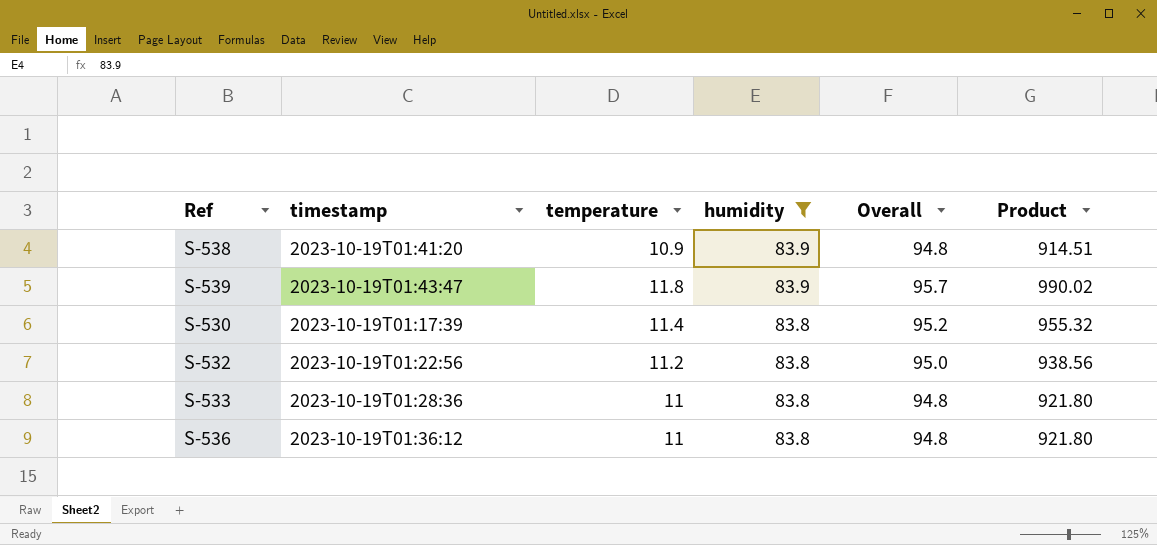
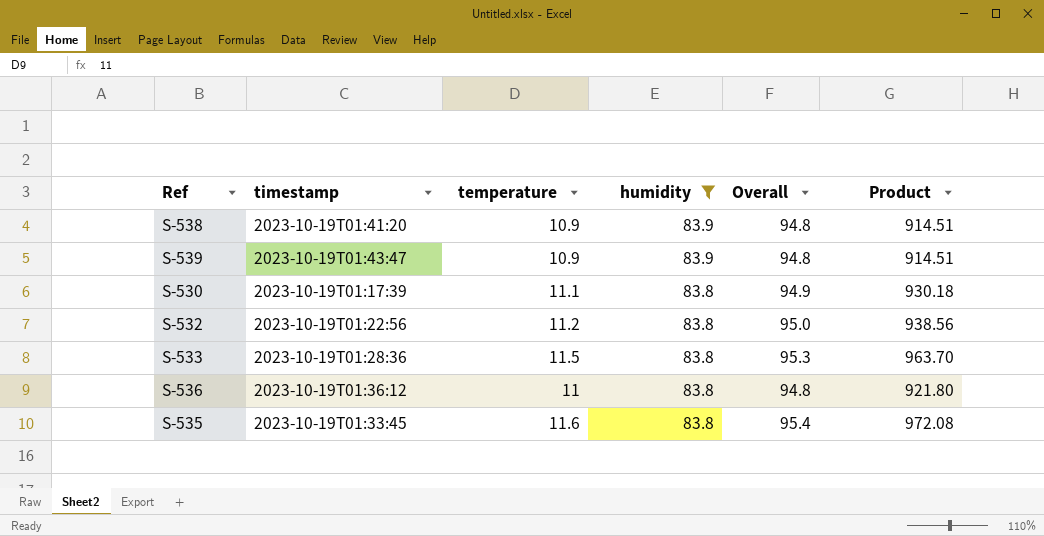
S-539 | temperature: 11.8 -> 10.9
S-539 | Overall: 95.7 -> 94.8
S-539 | Product: 990.02 -> 914.51
S-530 | temperature: 11.4 -> 11.1
S-530 | Overall: 95.2 -> 94.9
S-530 | Product: 955.32 -> 930.18
S-533 | temperature: 11 -> 11.5
S-533 | Overall: 94.8 -> 95.3
S-533 | Product: 921.80 -> 963.70
row S-535: none -> 2023-10-19T01:33:45 | 11.6 | 83.8 | 95.4 | 972.08

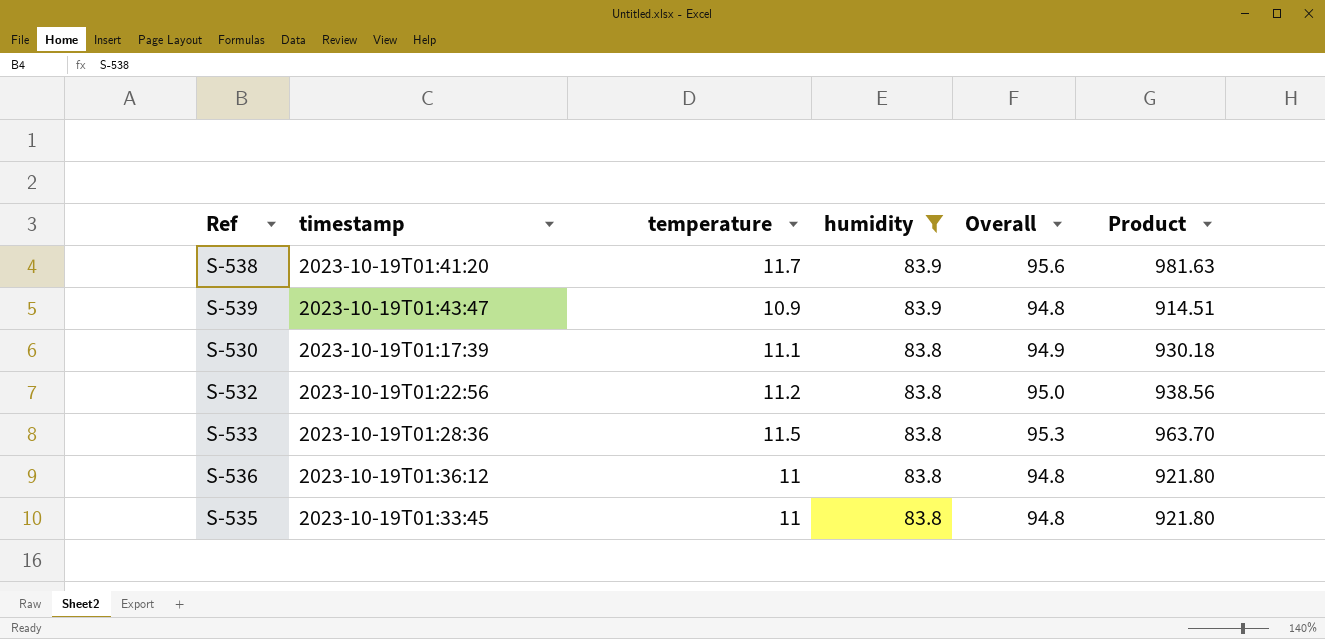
S-538 | temperature: 10.9 -> 11.7
S-538 | Overall: 94.8 -> 95.6
S-538 | Product: 914.51 -> 981.63
S-535 | temperature: 11.6 -> 11
S-535 | Overall: 95.4 -> 94.8
S-535 | Product: 972.08 -> 921.80

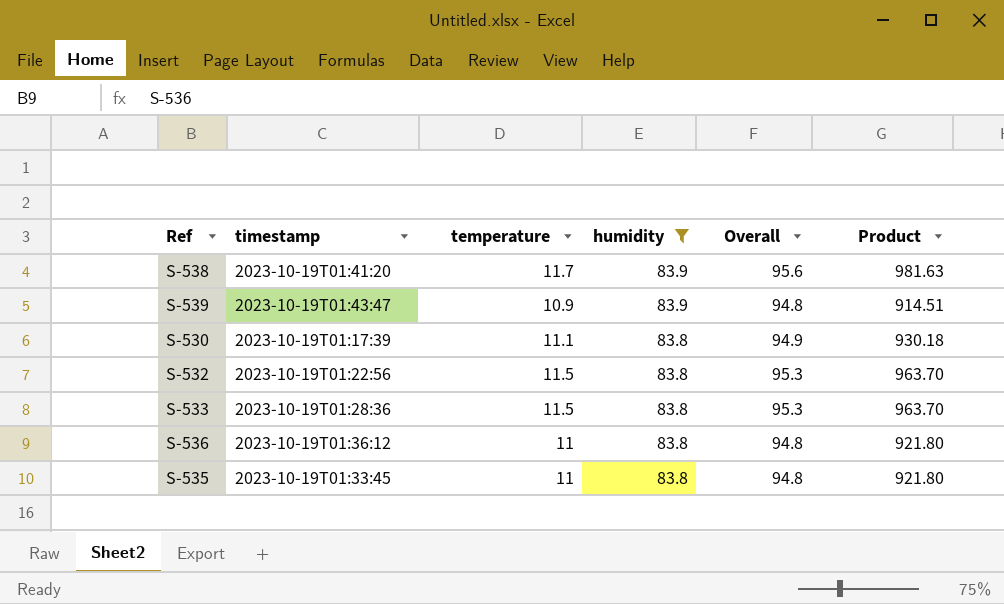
S-532 | temperature: 11.2 -> 11.5
S-532 | Overall: 95.0 -> 95.3
S-532 | Product: 938.56 -> 963.70

